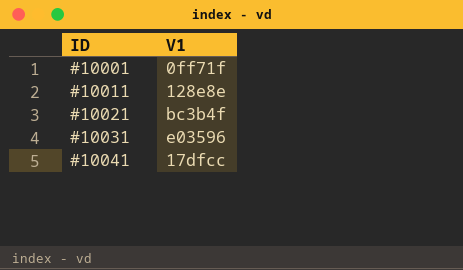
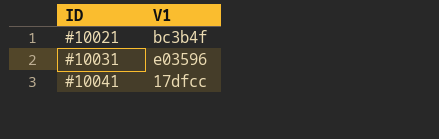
row #10001: 0ff71f -> none
row #10011: 128e8e -> none

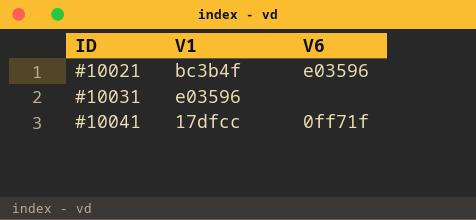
column V6 | position: none -> 3

